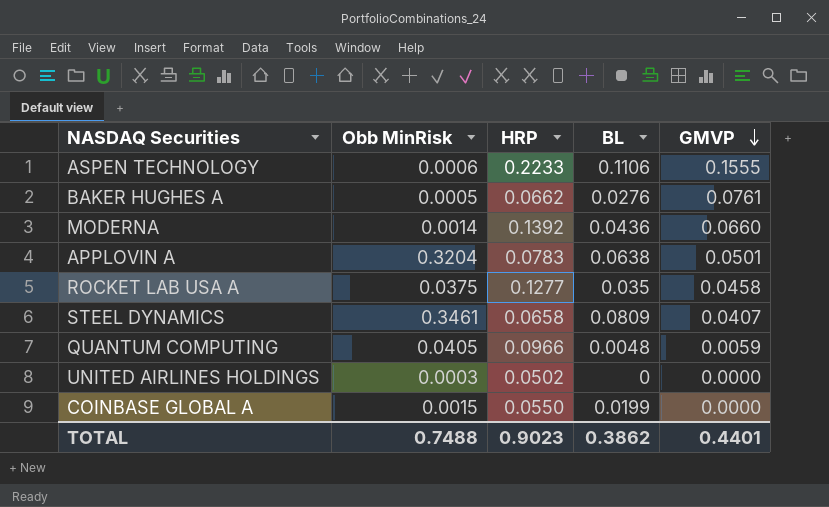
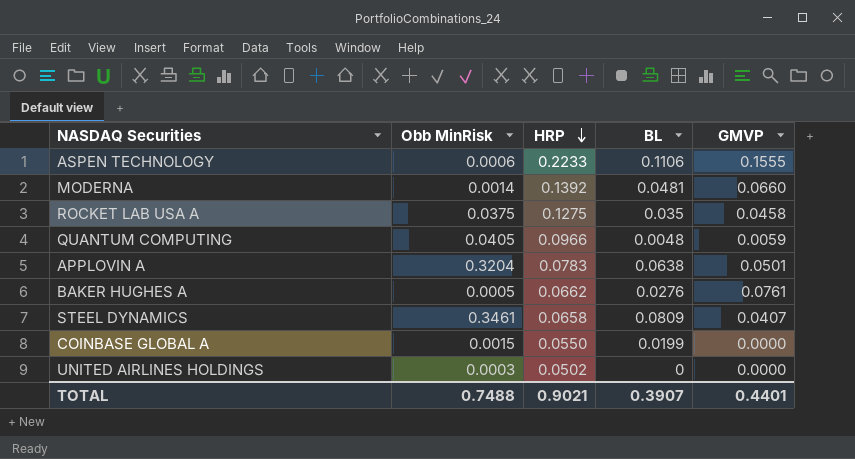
row order: GMVP descending -> HRP descending
MODERNA | BL: 0.0436 -> 0.0481
ROCKET LAB USA A | HRP: 0.1277 -> 0.1275
TOTAL | HRP: 0.9023 -> 0.9021
TOTAL | BL: 0.3862 -> 0.3907

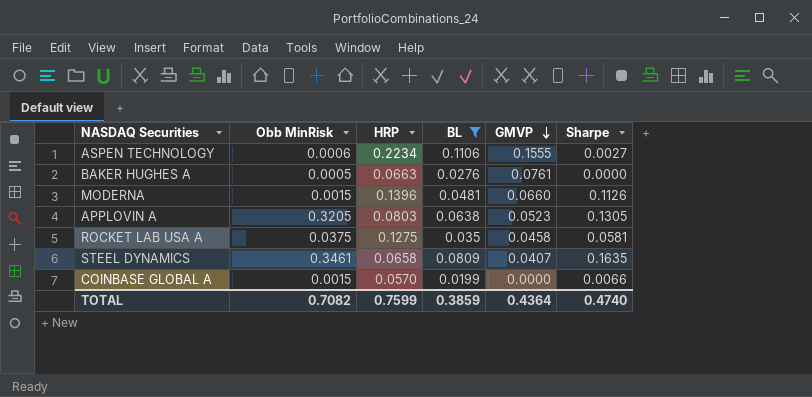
filter: none -> BL >= 0.0199
row order: HRP descending -> GMVP descending
column Sharpe | position: none -> 6
ASPEN TECHNOLOGY | HRP: 0.2233 -> 0.2234
BAKER HUGHES A | HRP: 0.0662 -> 0.0663
MODERNA | Obb MinRisk: 0.0014 -> 0.0015
MODERNA | HRP: 0.1392 -> 0.1396
APPLOVIN A | Obb MinRisk: 0.3204 -> 0.3205
APPLOVIN A | HRP: 0.0783 -> 0.0803
APPLOVIN A | GMVP: 0.0501 -> 0.0523
COINBASE GLOBAL A | HRP: 0.0550 -> 0.0570
TOTAL | Obb MinRisk: 0.7488 -> 0.7082
TOTAL | HRP: 0.9021 -> 0.7599
TOTAL | BL: 0.3907 -> 0.3859
TOTAL | GMVP: 0.4401 -> 0.4364

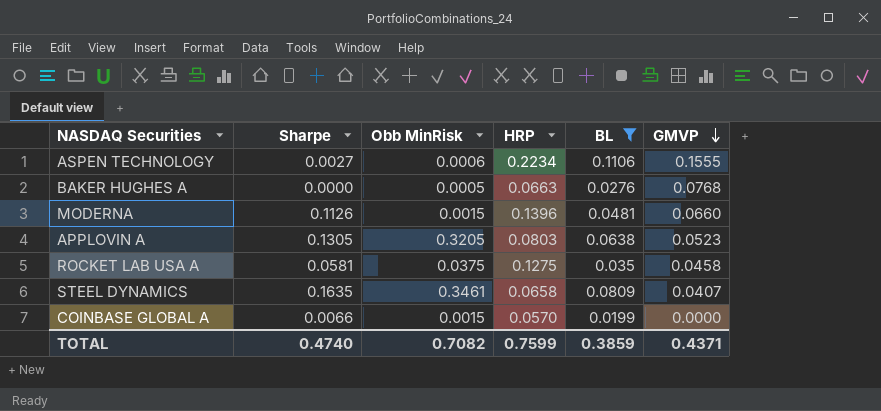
column Sharpe | position: 6 -> 2
BAKER HUGHES A | GMVP: 0.0761 -> 0.0768
TOTAL | GMVP: 0.4364 -> 0.4371

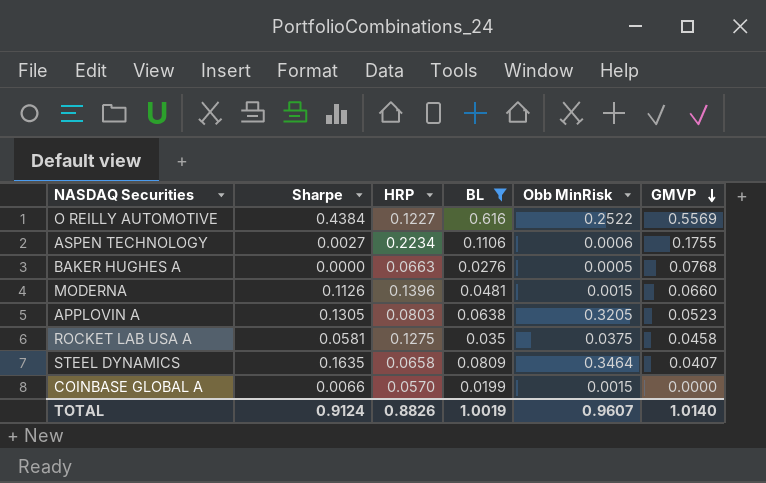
column Obb MinRisk | position: 3 -> 5
row O REILLY AUTOMOTIVE: none -> 0.4384 | 0.1227 | 0.616 | 0.2522 | 0.5569
ASPEN TECHNOLOGY | GMVP: 0.1555 -> 0.1755
STEEL DYNAMICS | Obb MinRisk: 0.3461 -> 0.3464
TOTAL | Sharpe: 0.4740 -> 0.9124
TOTAL | HRP: 0.7599 -> 0.8826
TOTAL | BL: 0.3859 -> 1.0019
TOTAL | Obb MinRisk: 0.7082 -> 0.9607
TOTAL | GMVP: 0.4371 -> 1.0140

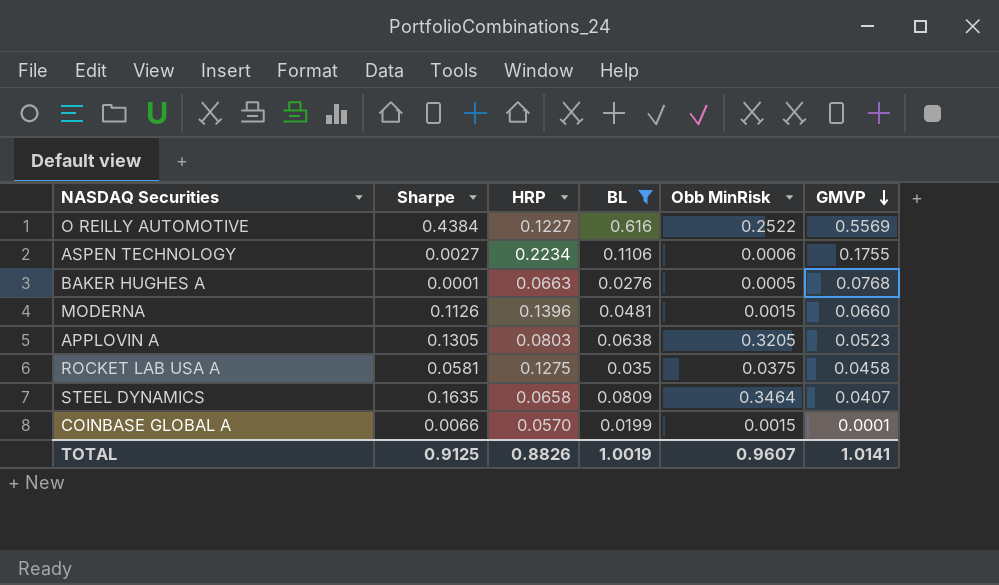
BAKER HUGHES A | Sharpe: 0.0000 -> 0.0001
COINBASE GLOBAL A | GMVP: 0.0000 -> 0.0001
TOTAL | Sharpe: 0.9124 -> 0.9125
TOTAL | GMVP: 1.0140 -> 1.0141

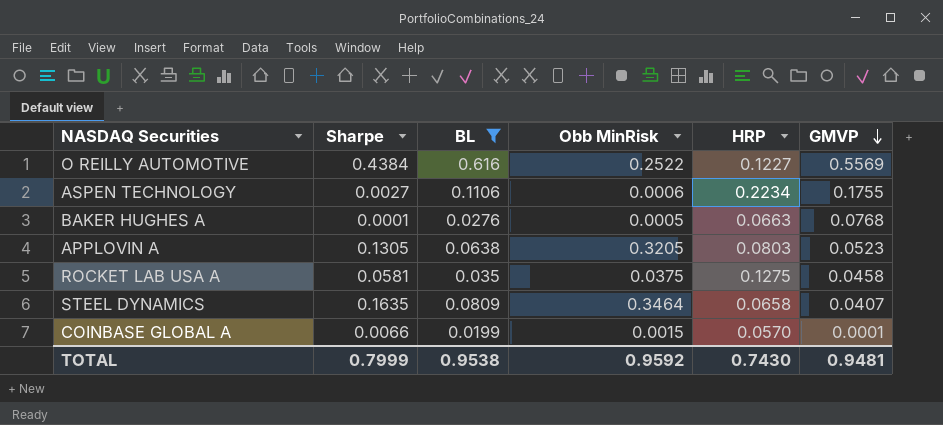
column HRP | position: 3 -> 5
row MODERNA: 0.1126 | 0.1396 | 0.0481 | 0.0015 | 0.0660 -> none
TOTAL | Sharpe: 0.9125 -> 0.7999
TOTAL | BL: 1.0019 -> 0.9538
TOTAL | Obb MinRisk: 0.9607 -> 0.9592
TOTAL | HRP: 0.8826 -> 0.7430
TOTAL | GMVP: 1.0141 -> 0.9481

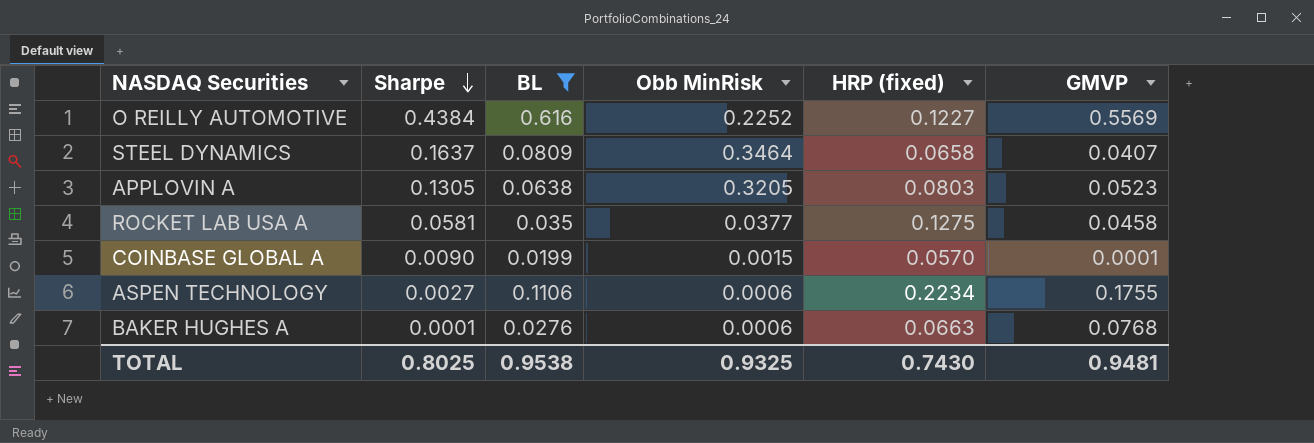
row order: GMVP descending -> Sharpe descending
column name: HRP -> HRP (fixed)
O REILLY AUTOMOTIVE | Obb MinRisk: 0.2522 -> 0.2252
STEEL DYNAMICS | Sharpe: 0.1635 -> 0.1637
ROCKET LAB USA A | Obb MinRisk: 0.0375 -> 0.0377
COINBASE GLOBAL A | Sharpe: 0.0066 -> 0.0090
BAKER HUGHES A | Obb MinRisk: 0.0005 -> 0.0006
TOTAL | Sharpe: 0.7999 -> 0.8025
TOTAL | Obb MinRisk: 0.9592 -> 0.9325

